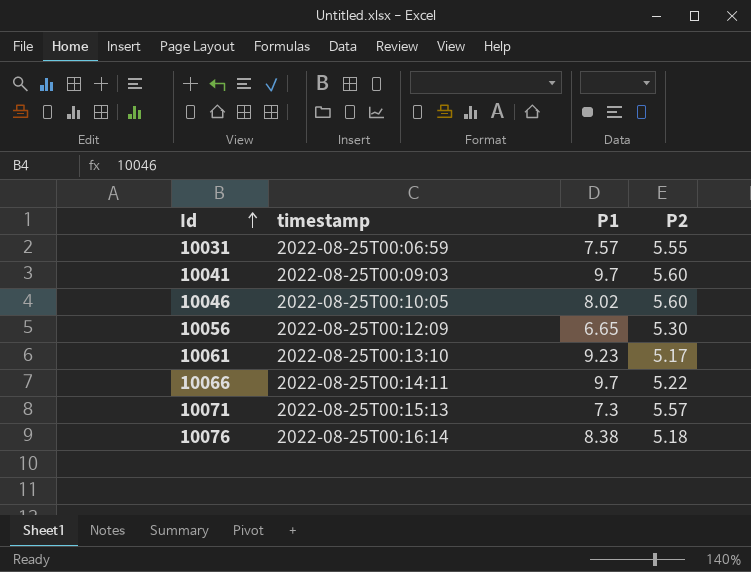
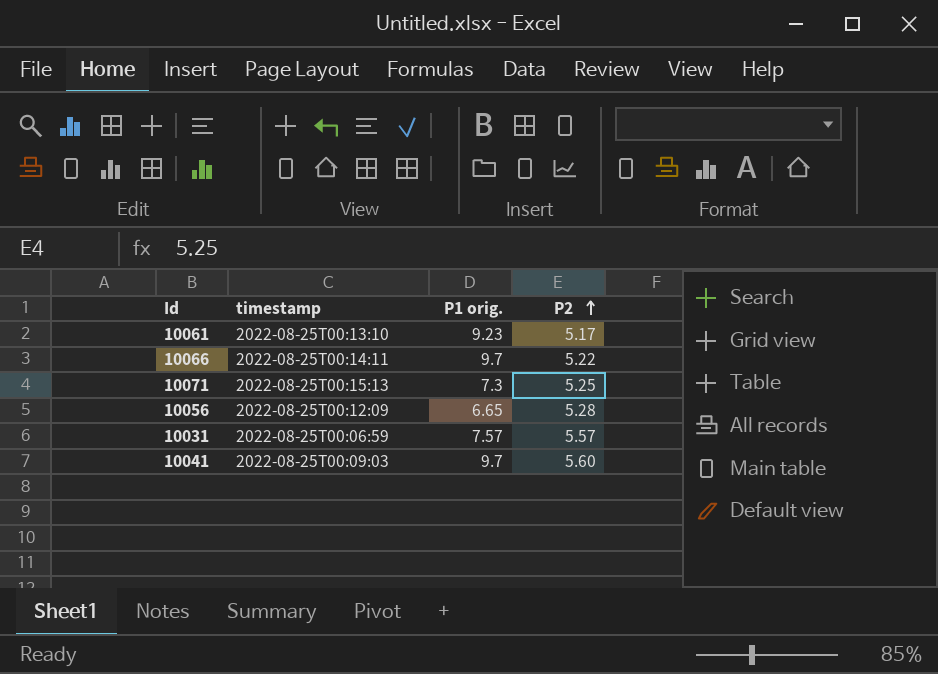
row order: Id ascending -> P2 ascending
column name: P1 -> P1 orig.
row 10046: 2022-08-25T00:10:05 | 8.02 | 5.60 -> none
row 10076: 2022-08-25T00:16:14 | 8.38 | 5.18 -> none
10071 | P2: 5.57 -> 5.25
10056 | P2: 5.30 -> 5.28
10031 | P2: 5.55 -> 5.57

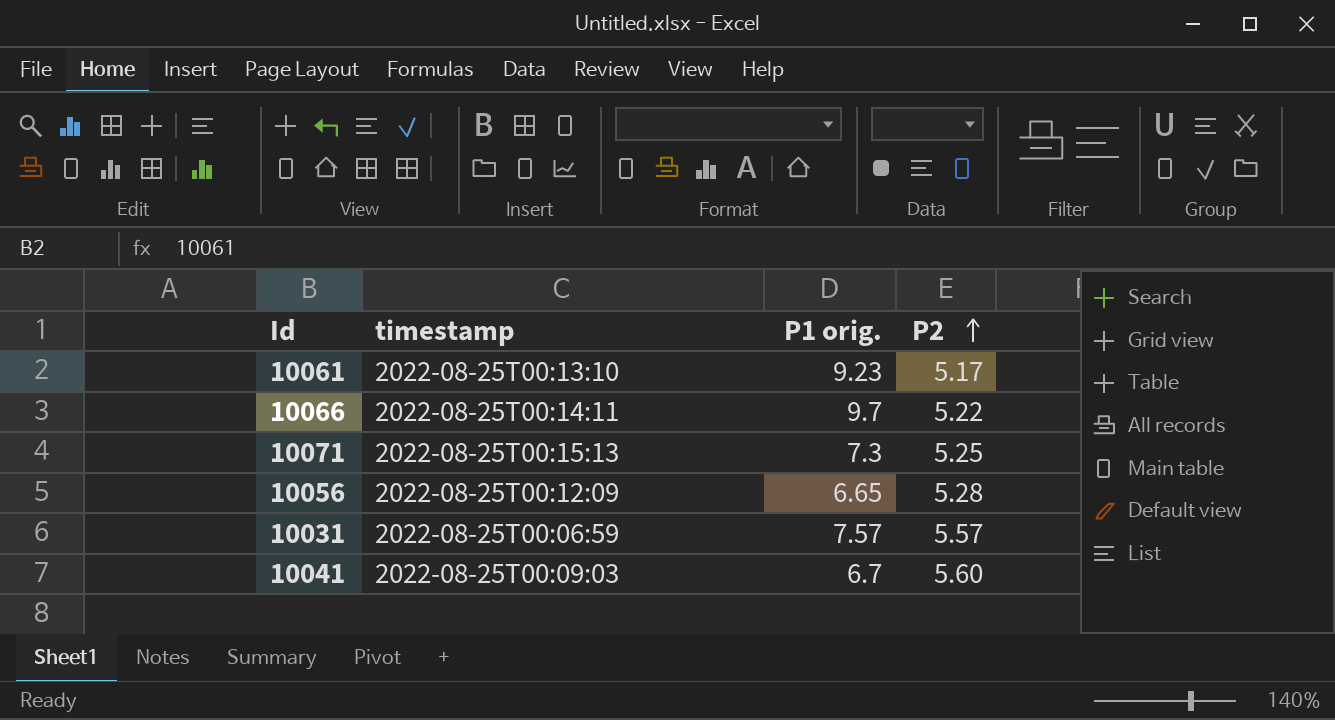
10041 | P1 orig.: 9.7 -> 6.7

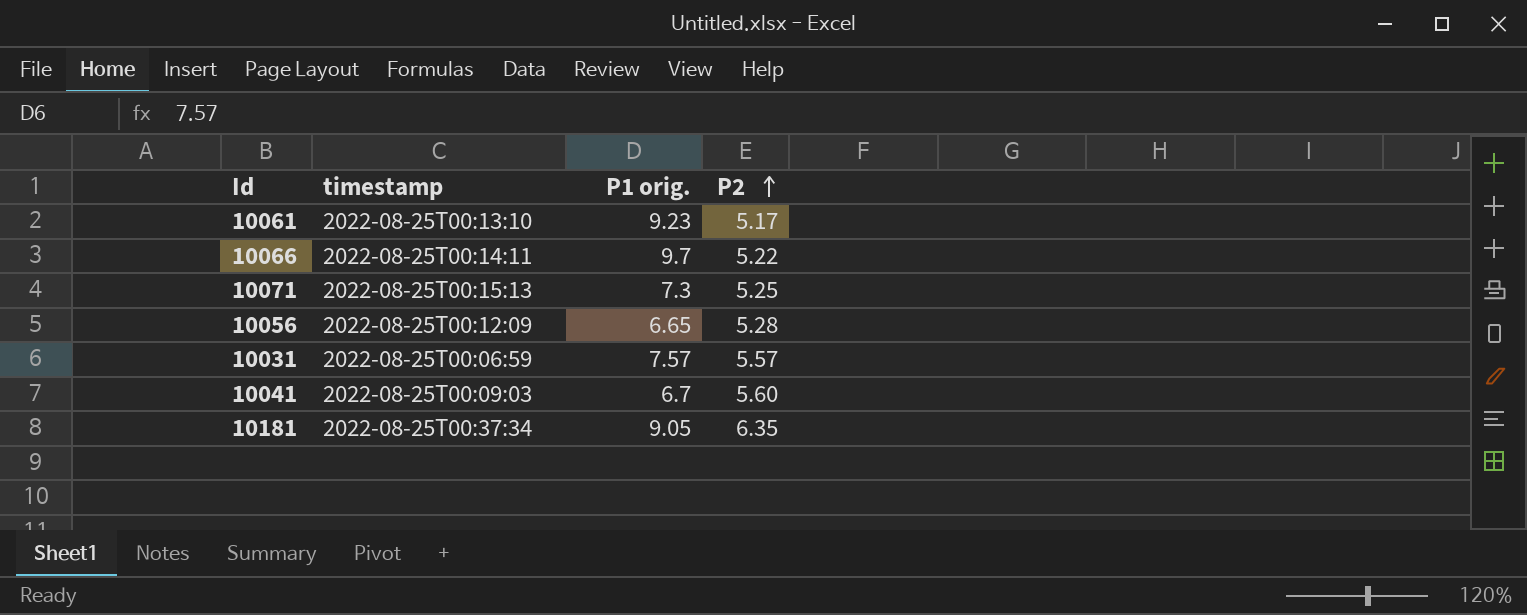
row 10181: none -> 2022-08-25T00:37:34 | 9.05 | 6.35

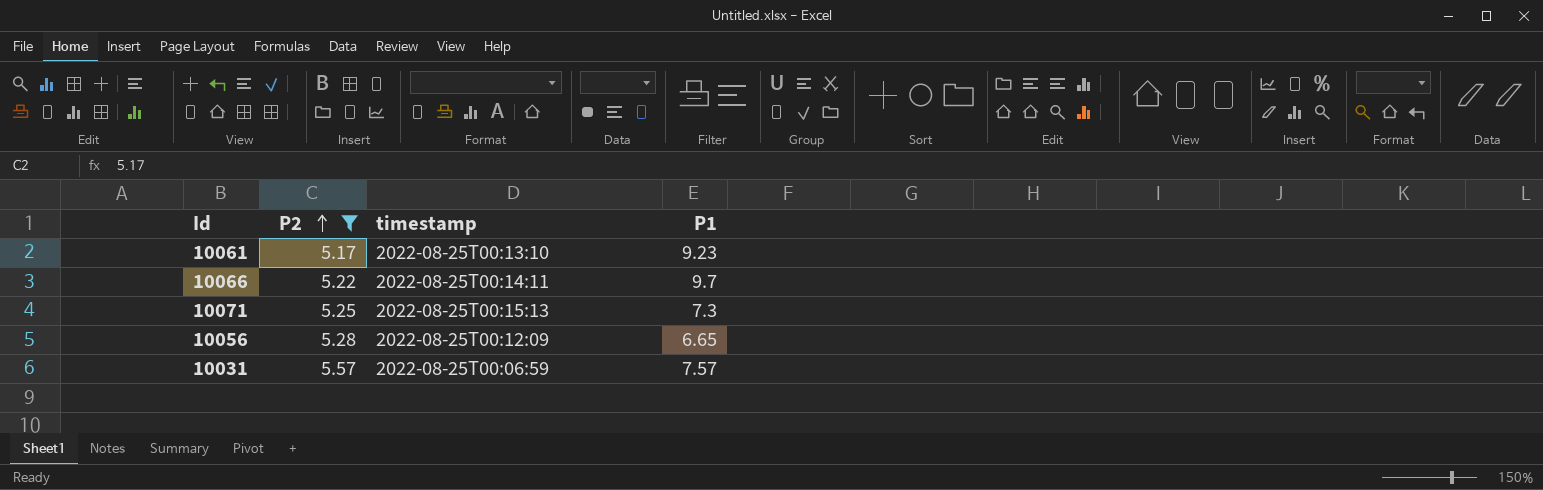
filter: none -> P2 <= 5.57
column P2 | position: 4 -> 2
column name: P1 orig. -> P1

